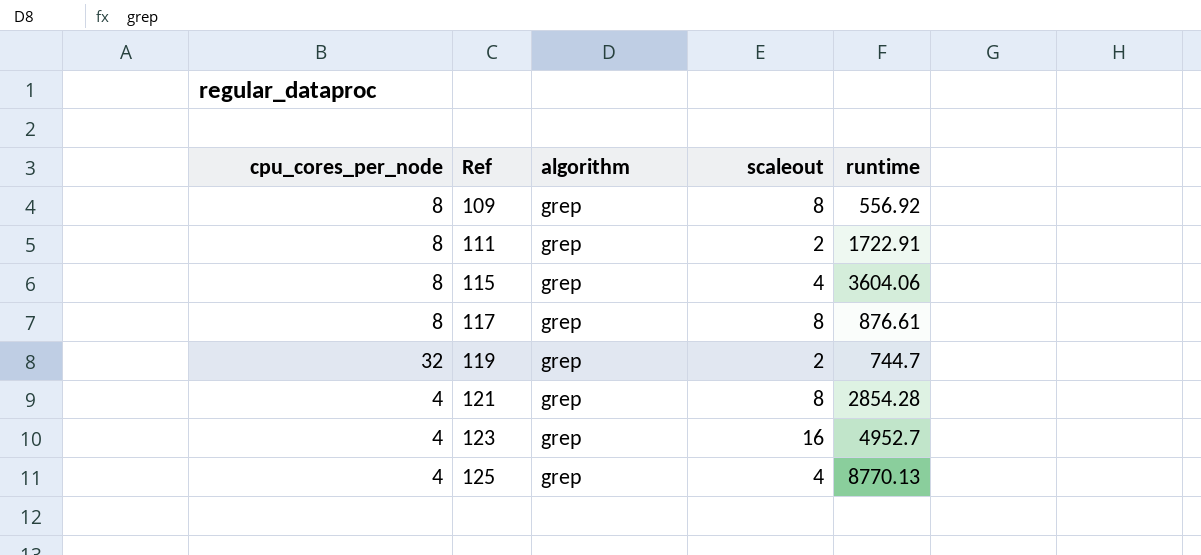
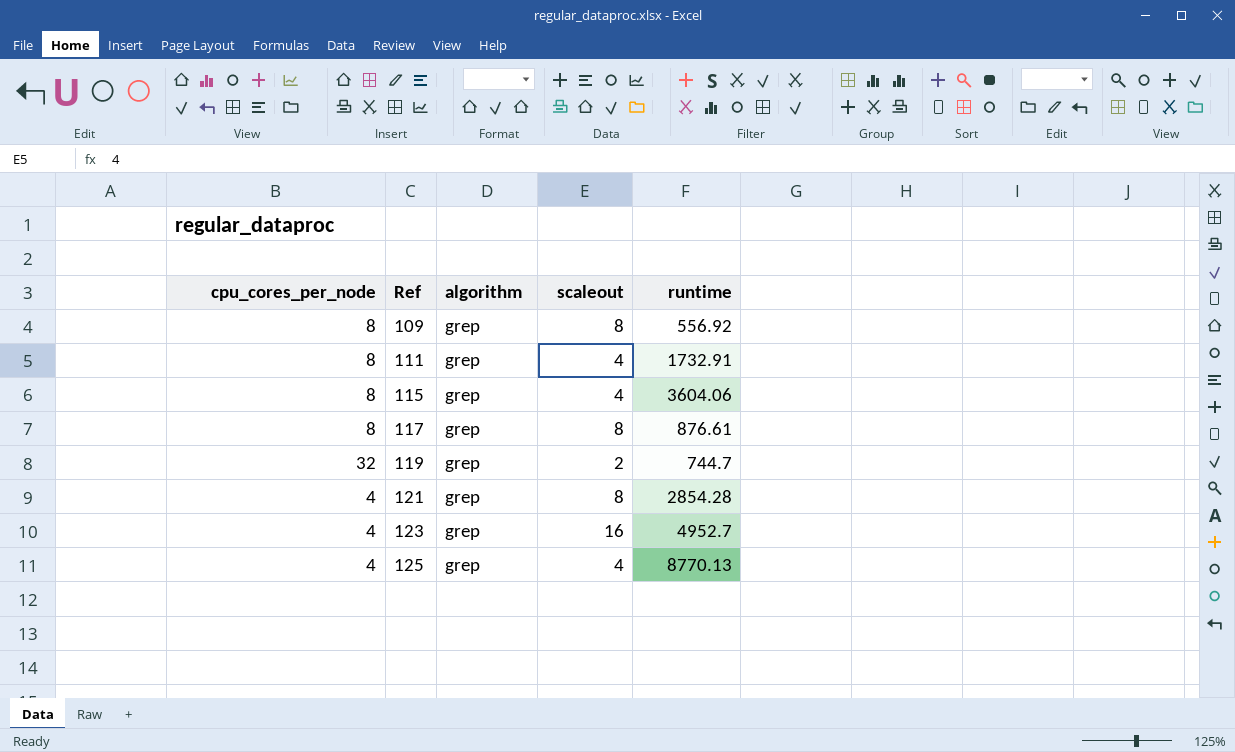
111 | scaleout: 2 -> 4
111 | runtime: 1722.91 -> 1732.91

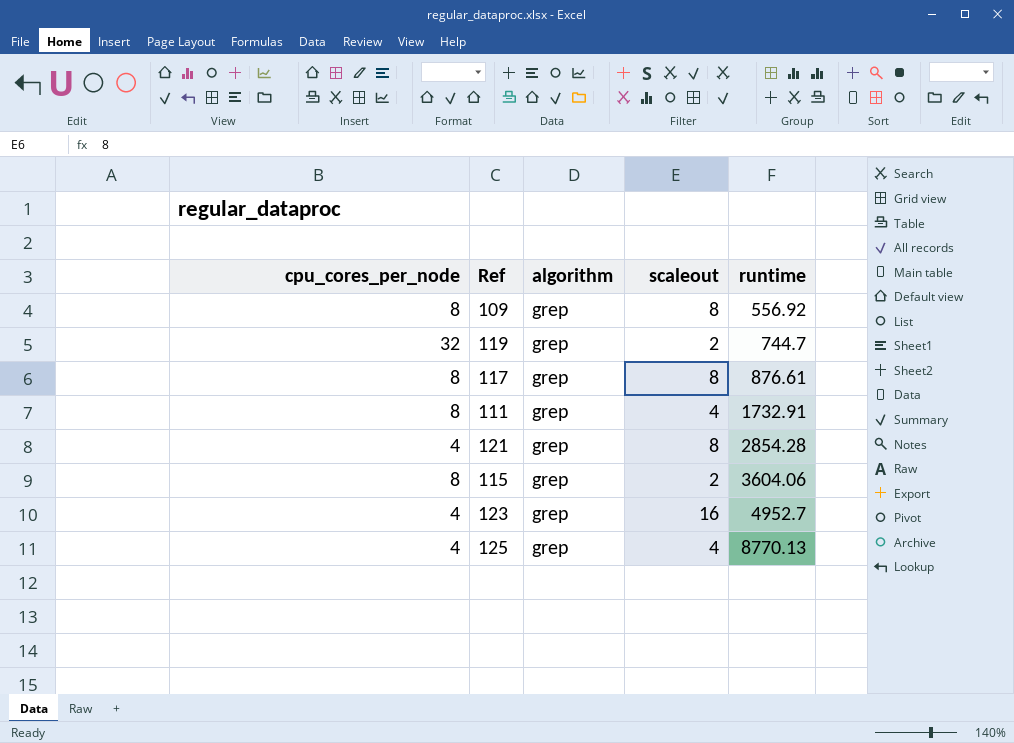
row order: Ref ascending -> runtime ascending
115 | scaleout: 4 -> 2

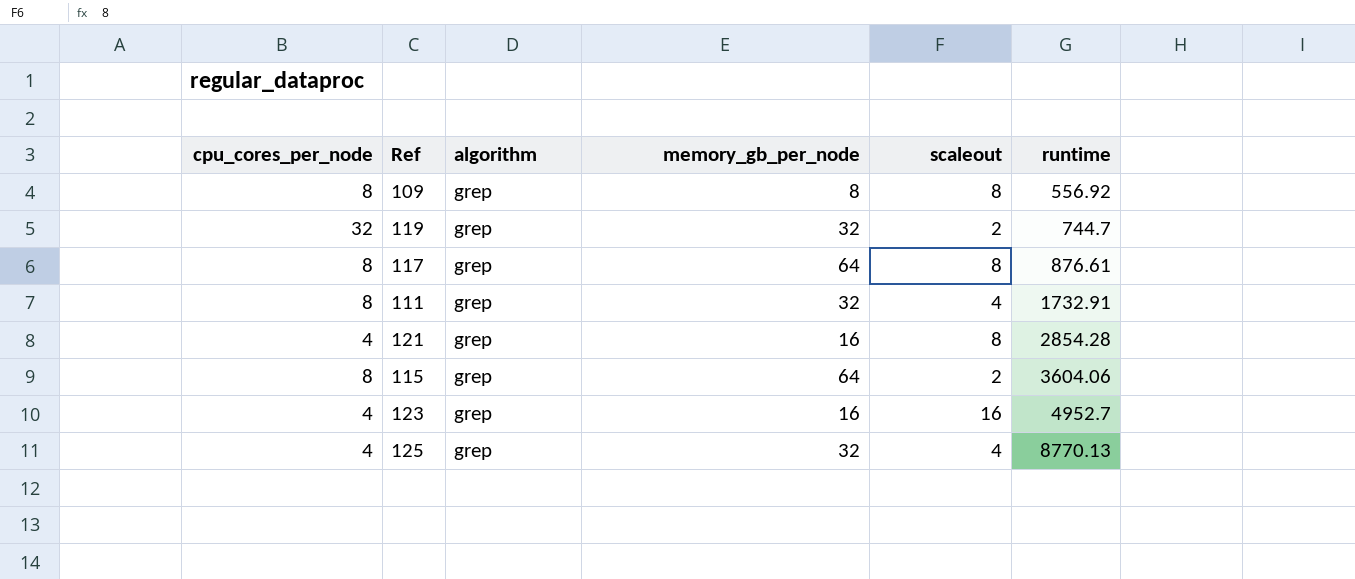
column memory_gb_per_node | position: none -> 4

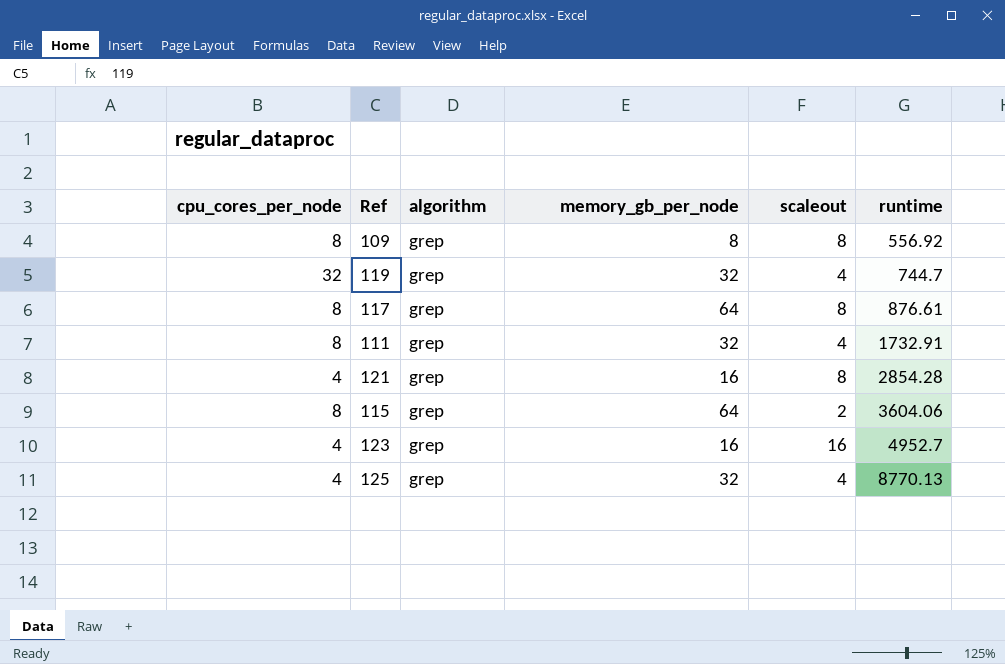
119 | scaleout: 2 -> 4

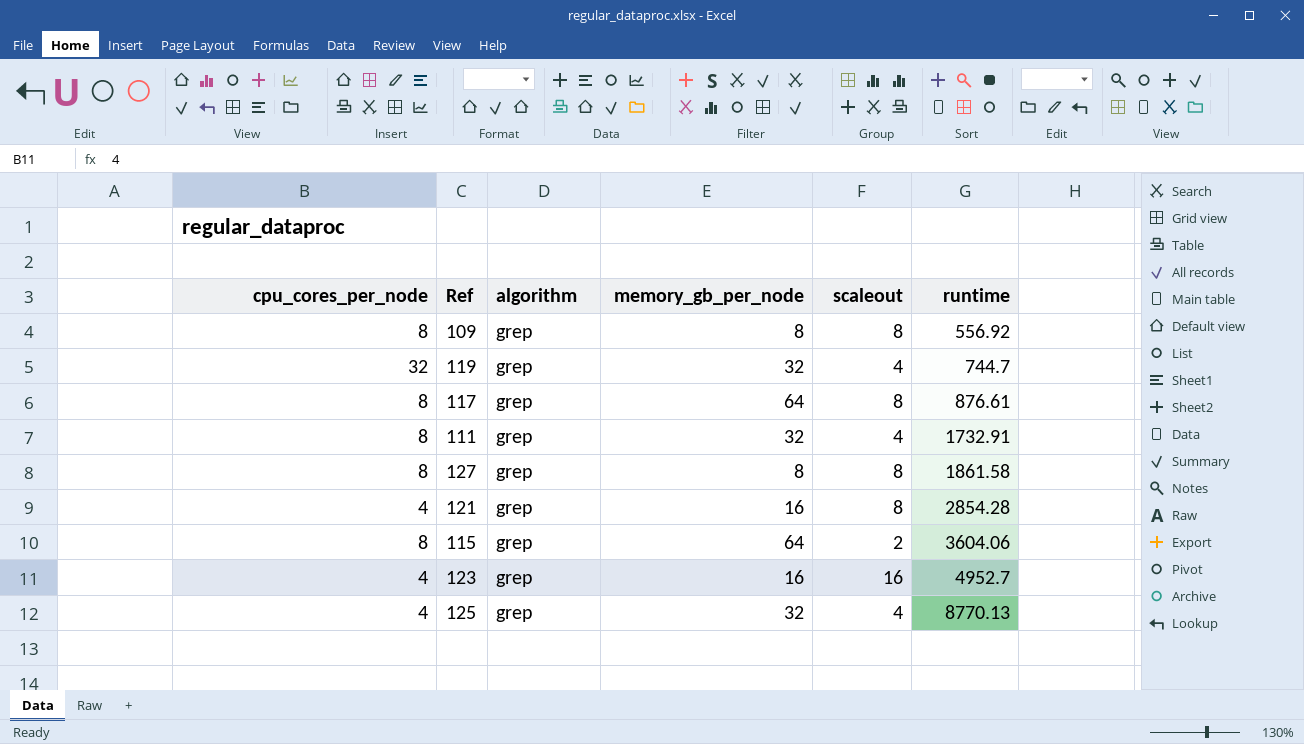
row 127: none -> 8 | grep | 8 | 8 | 1861.58

